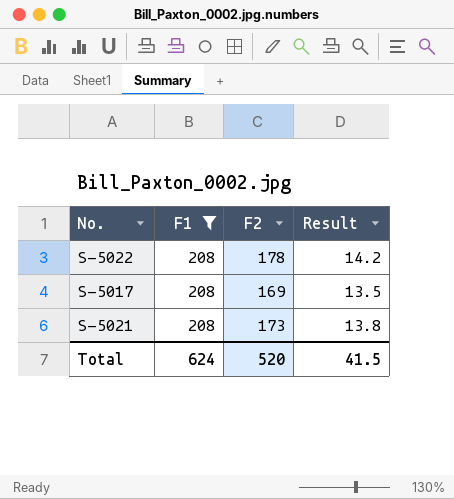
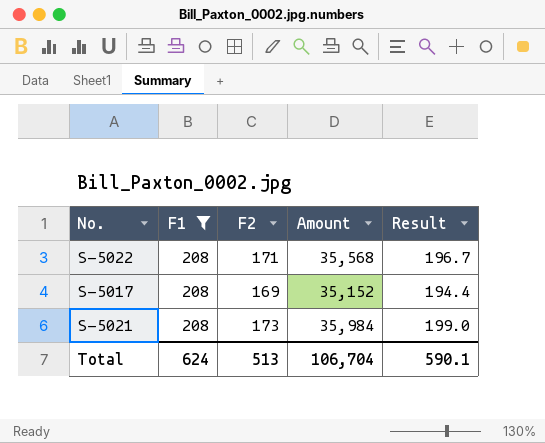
column Amount | formula: none -> [F1] * [F2]
column Result | formula: [F2] * 0.08 -> [F2] * 1.15
S-5022 | F2: 178 -> 171
Total | F2: 520 -> 513
Total | Result: 41.5 -> 590.1

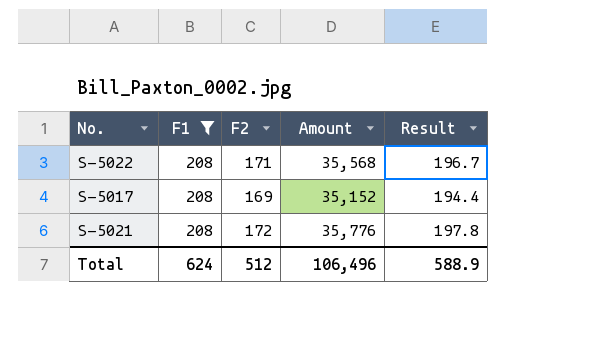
S-5021 | F2: 173 -> 172
S-5021 | Amount: 35,984 -> 35,776
S-5021 | Result: 199.0 -> 197.8
Total | F2: 513 -> 512
Total | Amount: 106,704 -> 106,496
Total | Result: 590.1 -> 588.9

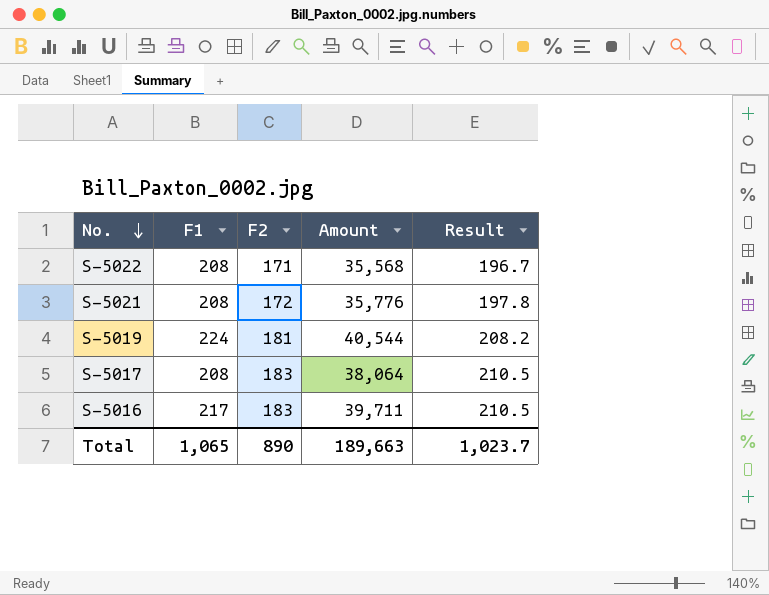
filter: F1 = 208 -> none
row order: none -> No. descending
S-5017 | F2: 169 -> 183
S-5017 | Amount: 35,152 -> 38,064
S-5017 | Result: 194.4 -> 210.5
Total | F1: 624 -> 1,065
Total | F2: 512 -> 890
Total | Amount: 106,496 -> 189,663
Total | Result: 588.9 -> 1,023.7

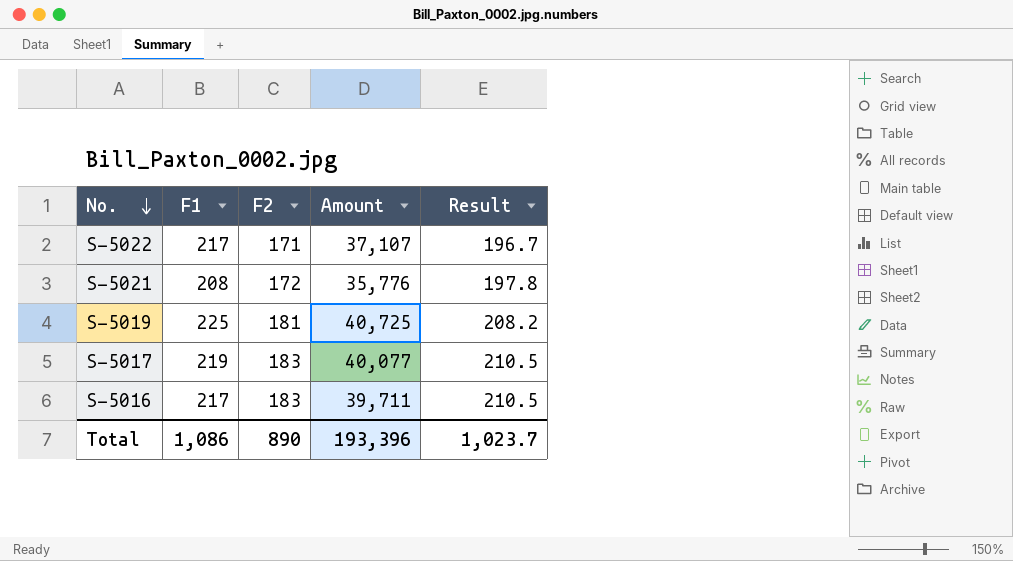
S-5022 | F1: 208 -> 217
S-5022 | Amount: 35,568 -> 37,107
S-5019 | F1: 224 -> 225
S-5019 | Amount: 40,544 -> 40,725
S-5017 | F1: 208 -> 219
S-5017 | Amount: 38,064 -> 40,077
Total | F1: 1,065 -> 1,086
Total | Amount: 189,663 -> 193,396

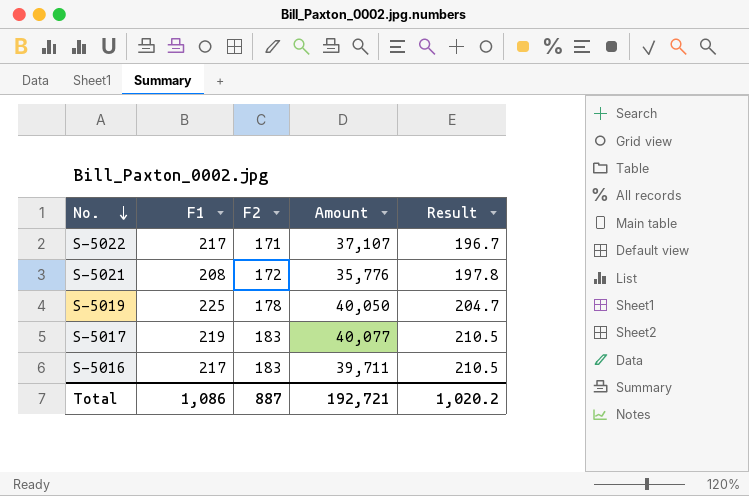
S-5019 | F2: 181 -> 178
S-5019 | Amount: 40,725 -> 40,050
S-5019 | Result: 208.2 -> 204.7
Total | F2: 890 -> 887
Total | Amount: 193,396 -> 192,721
Total | Result: 1,023.7 -> 1,020.2

